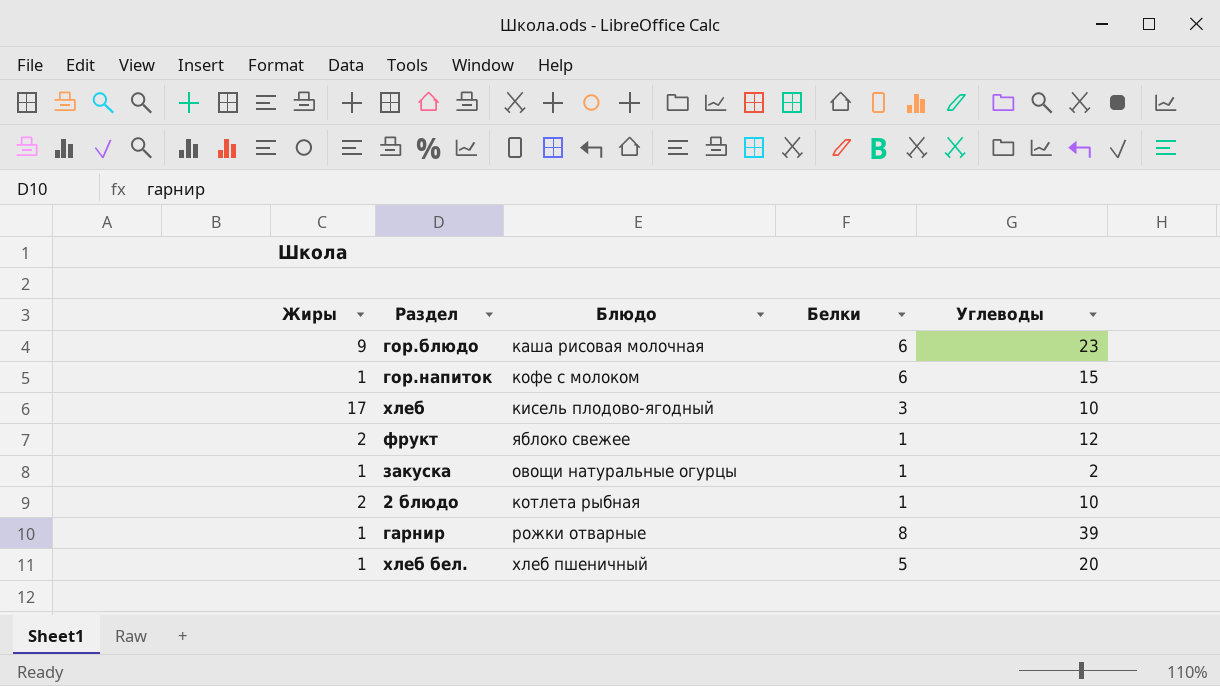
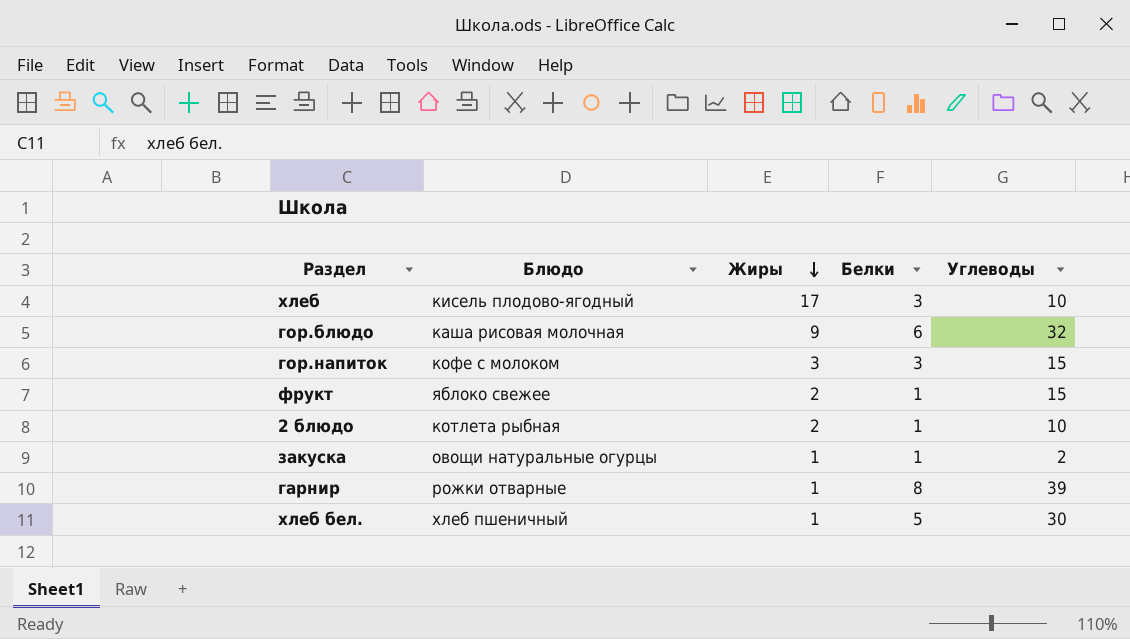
row order: none -> Жиры descending
column Жиры | position: 1 -> 3
гор.блюдо | Углеводы: 23 -> 32
гор.напиток | Жиры: 1 -> 3
гор.напиток | Белки: 6 -> 3
фрукт | Углеводы: 12 -> 15
хлеб бел. | Углеводы: 20 -> 30

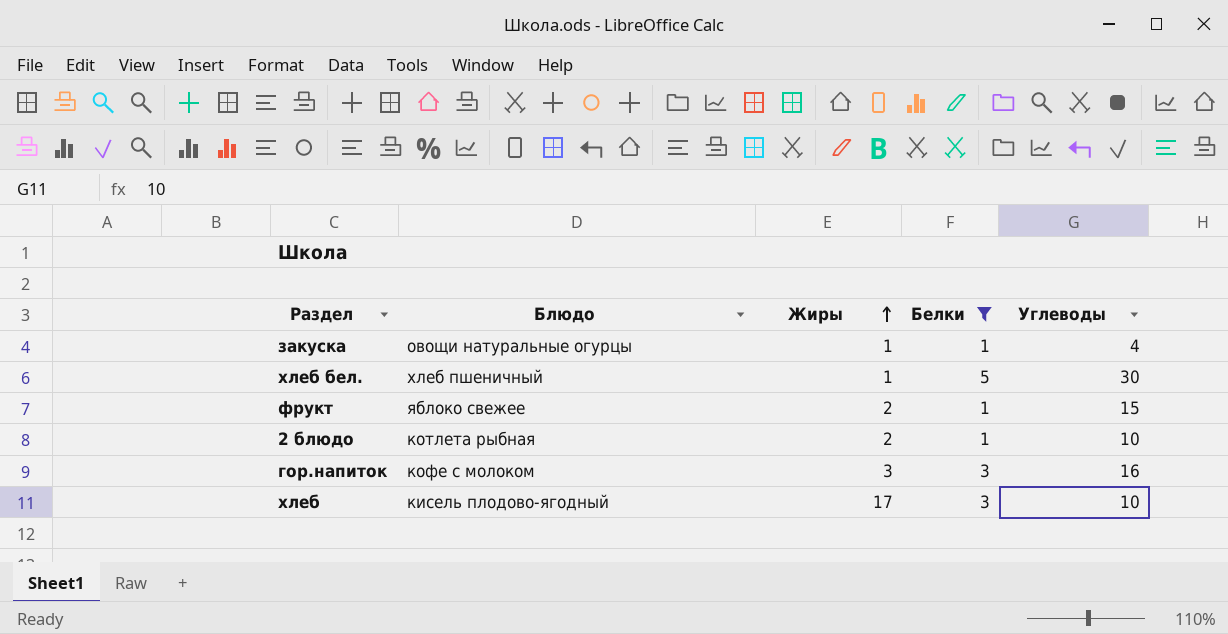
filter: none -> Белки <= 5
row order: Жиры descending -> Жиры ascending
закуска | Углеводы: 2 -> 4
гор.напиток | Углеводы: 15 -> 16

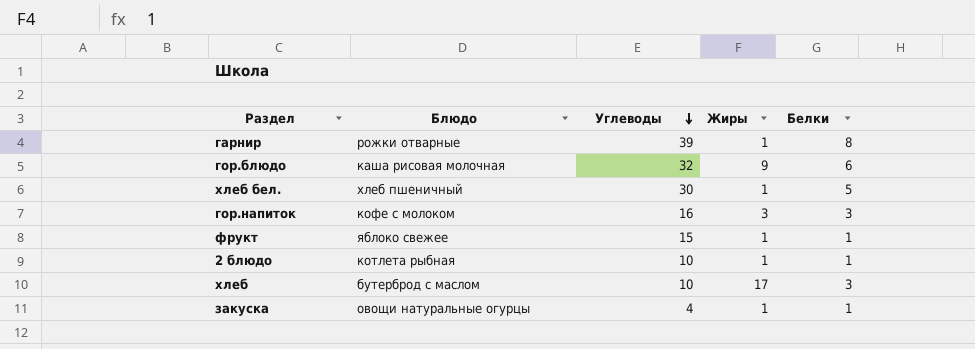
filter: Белки <= 5 -> none
row order: Жиры ascending -> Углеводы descending
column Углеводы | position: 5 -> 3
фрукт | Жиры: 2 -> 1
2 блюдо | Жиры: 2 -> 1
хлеб | Блюдо: кисель плодово-ягодный -> бутерброд с маслом

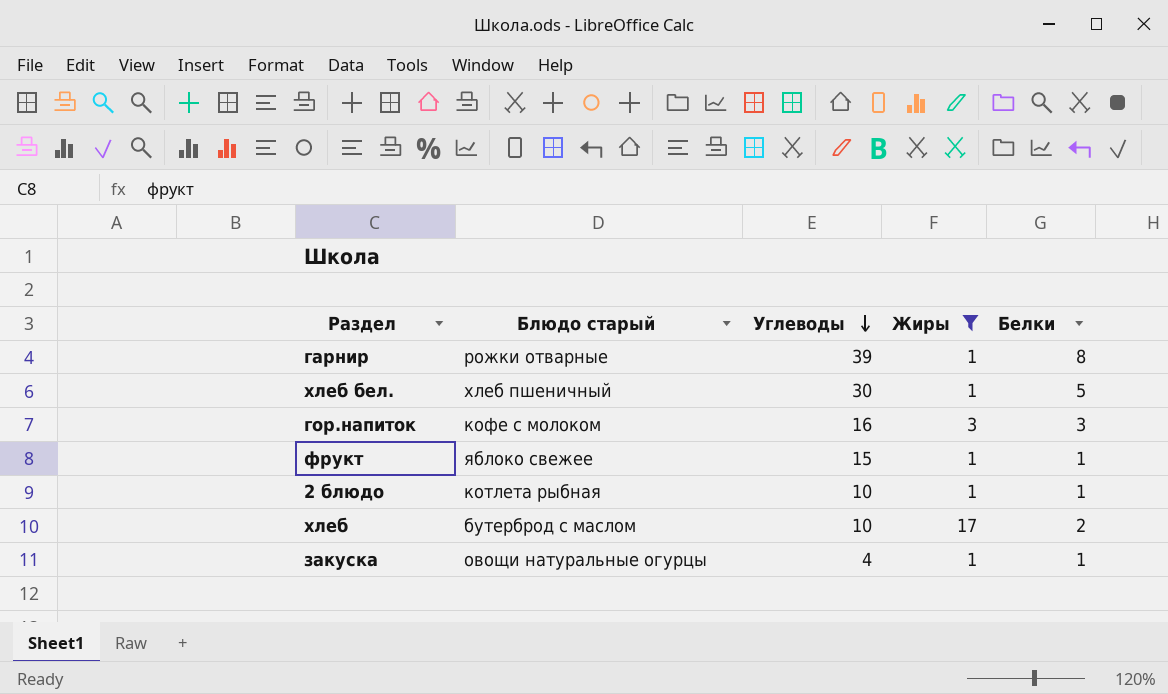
filter: none -> Жиры != 9
column name: Блюдо -> Блюдо старый
хлеб | Белки: 3 -> 2

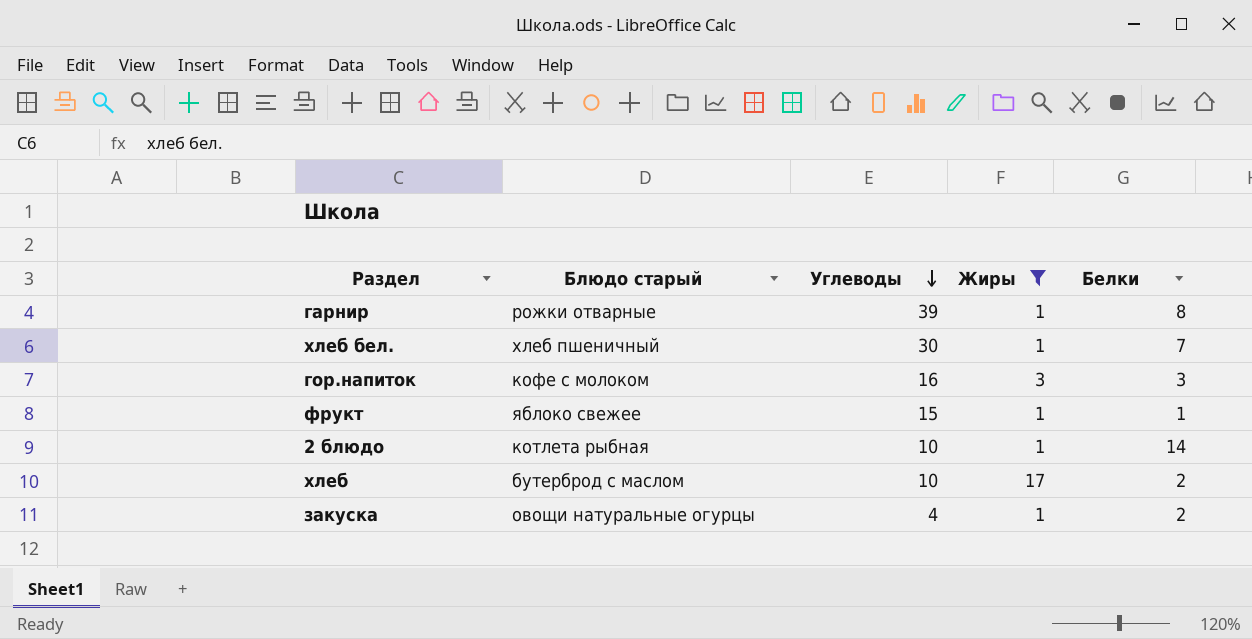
хлеб бел. | Белки: 5 -> 7
2 блюдо | Белки: 1 -> 14
закуска | Белки: 1 -> 2

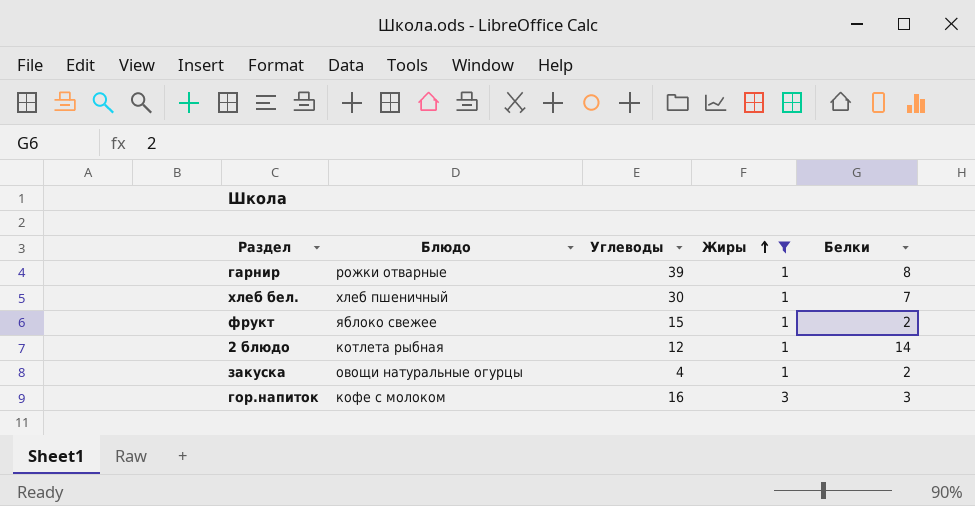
row order: Углеводы descending -> Жиры ascending
column name: Блюдо старый -> Блюдо
row хлеб: бутерброд с маслом | 10 | 17 | 2 -> none
фрукт | Белки: 1 -> 2
2 блюдо | Углеводы: 10 -> 12

